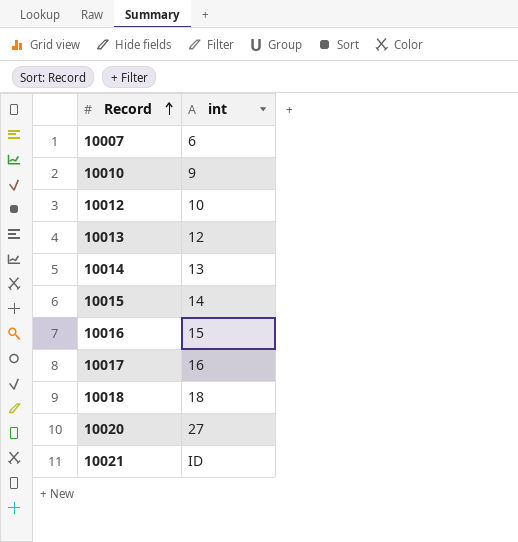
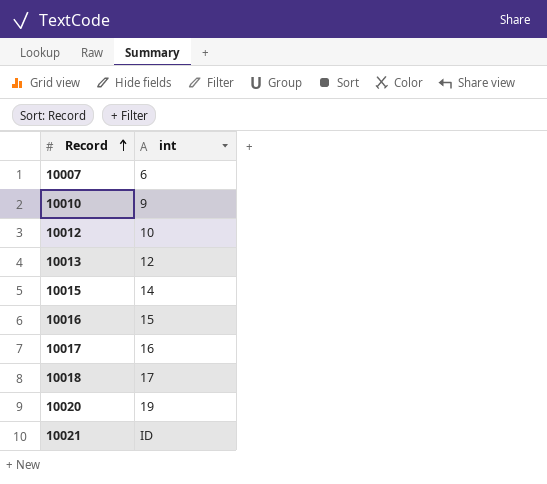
row 10014: 13 -> none
10018 | int: 18 -> 17
10020 | int: 27 -> 19

